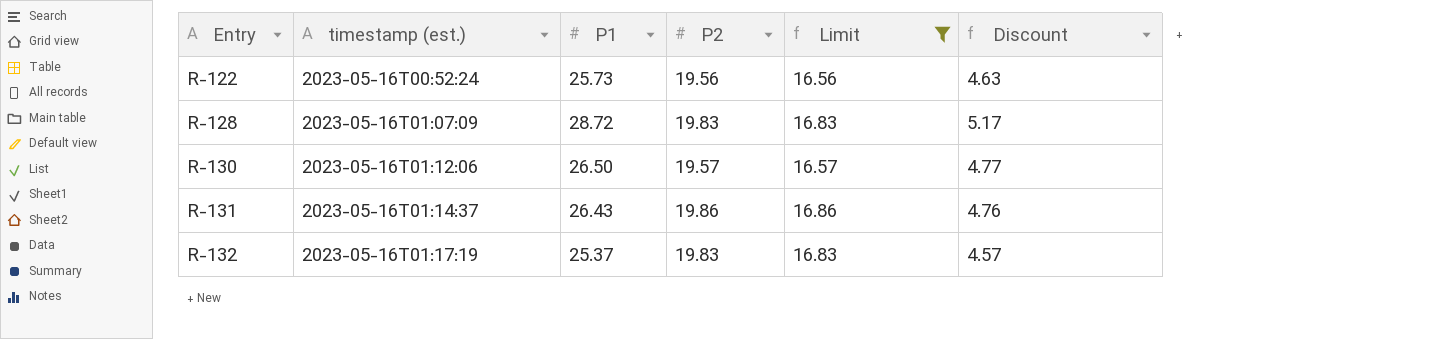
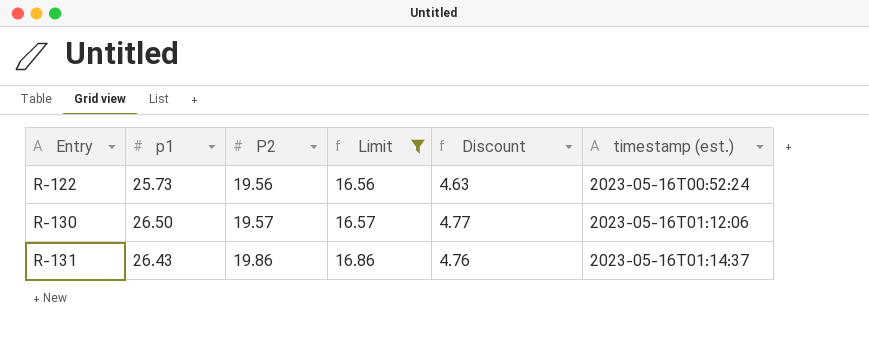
column name: P1 -> p1
column timestamp (est.) | position: 2 -> 6
row R-128: 2023-05-16T01:07:09 | 28.72 | 19.83 | 16.83 | 5.17 -> none
row R-132: 2023-05-16T01:17:19 | 25.37 | 19.83 | 16.83 | 4.57 -> none

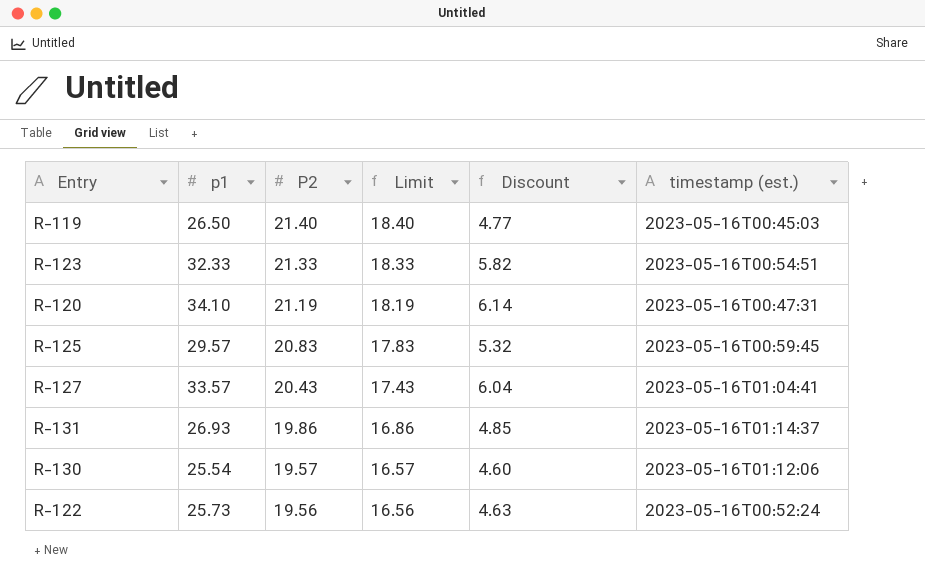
filter: Limit <= 16.86 -> none
row order: Entry ascending -> P2 descending
R-131 | p1: 26.43 -> 26.93
R-131 | Discount: 4.76 -> 4.85
R-130 | p1: 26.50 -> 25.54
R-130 | Discount: 4.77 -> 4.60

